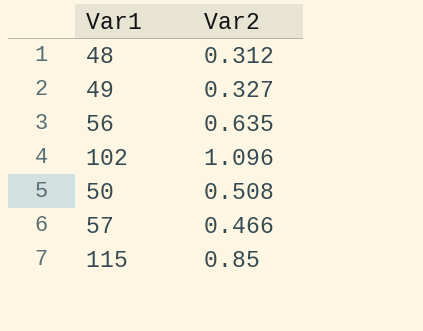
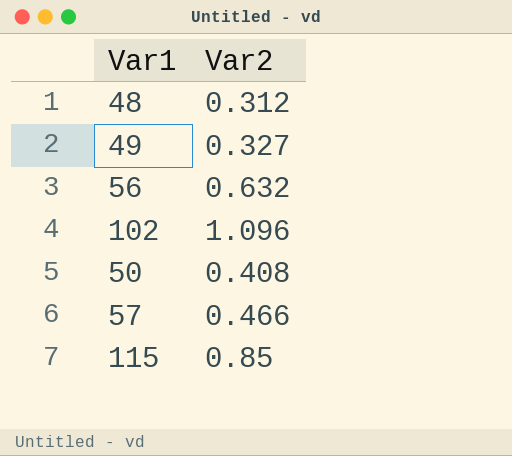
56 | Var2: 0.635 -> 0.632
50 | Var2: 0.508 -> 0.408

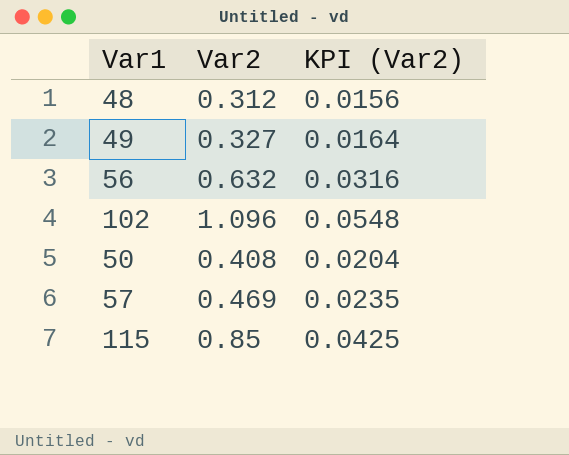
column KPI (Var2) | formula: none -> [Var2] * 0.05
57 | Var2: 0.466 -> 0.469

